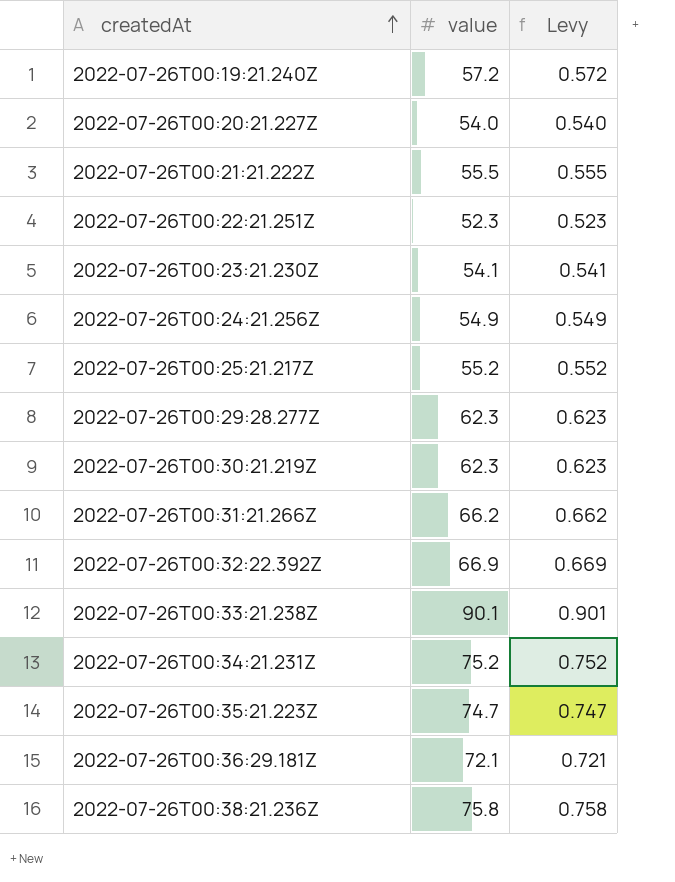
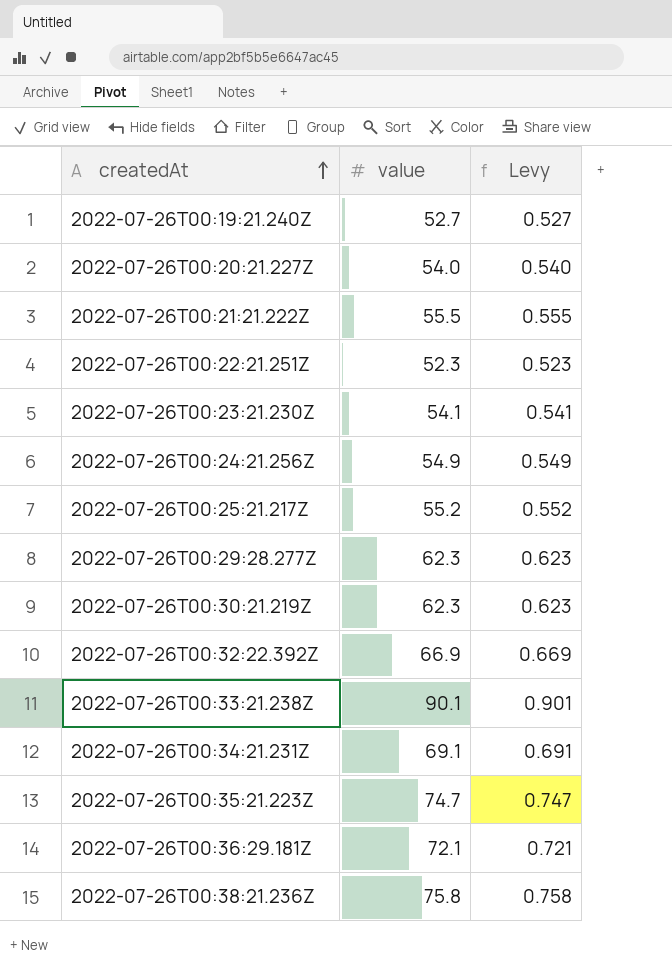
row 2022-07-26T00:31:21.266Z: 66.2 | 0.662 -> none
2022-07-26T00:19:21.240Z | value: 57.2 -> 52.7
2022-07-26T00:19:21.240Z | Levy: 0.572 -> 0.527
2022-07-26T00:34:21.231Z | value: 75.2 -> 69.1
2022-07-26T00:34:21.231Z | Levy: 0.752 -> 0.691

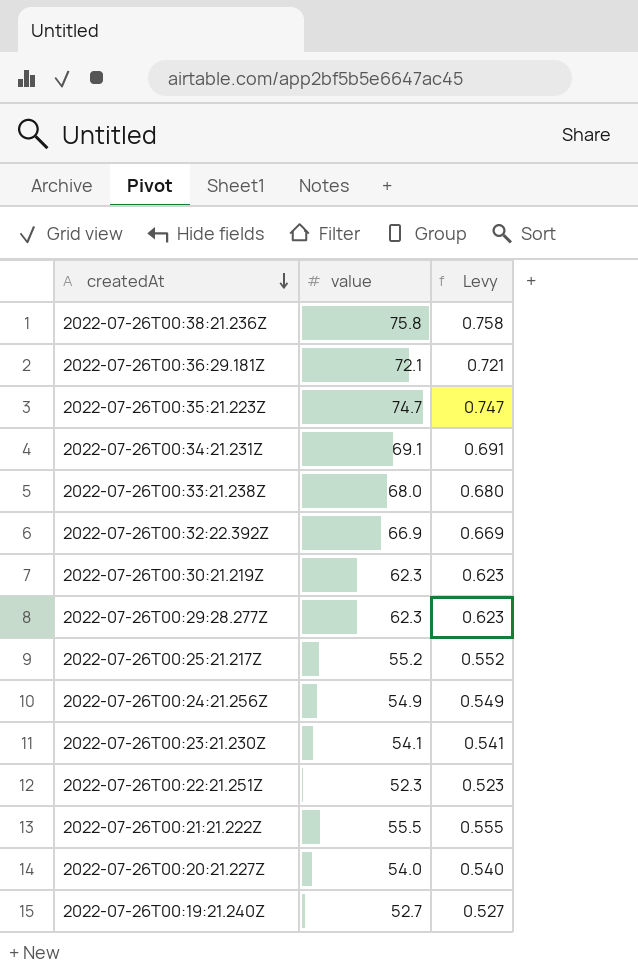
row order: createdAt ascending -> createdAt descending
2022-07-26T00:33:21.238Z | value: 90.1 -> 68.0
2022-07-26T00:33:21.238Z | Levy: 0.901 -> 0.680

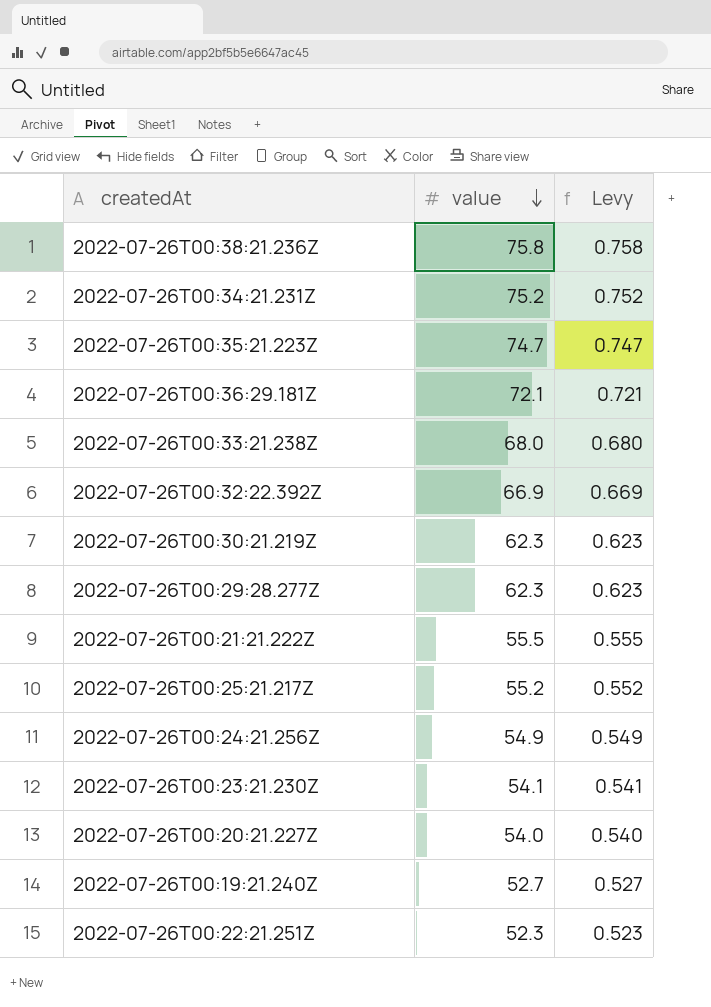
row order: createdAt descending -> value descending
2022-07-26T00:34:21.231Z | value: 69.1 -> 75.2
2022-07-26T00:34:21.231Z | Levy: 0.691 -> 0.752

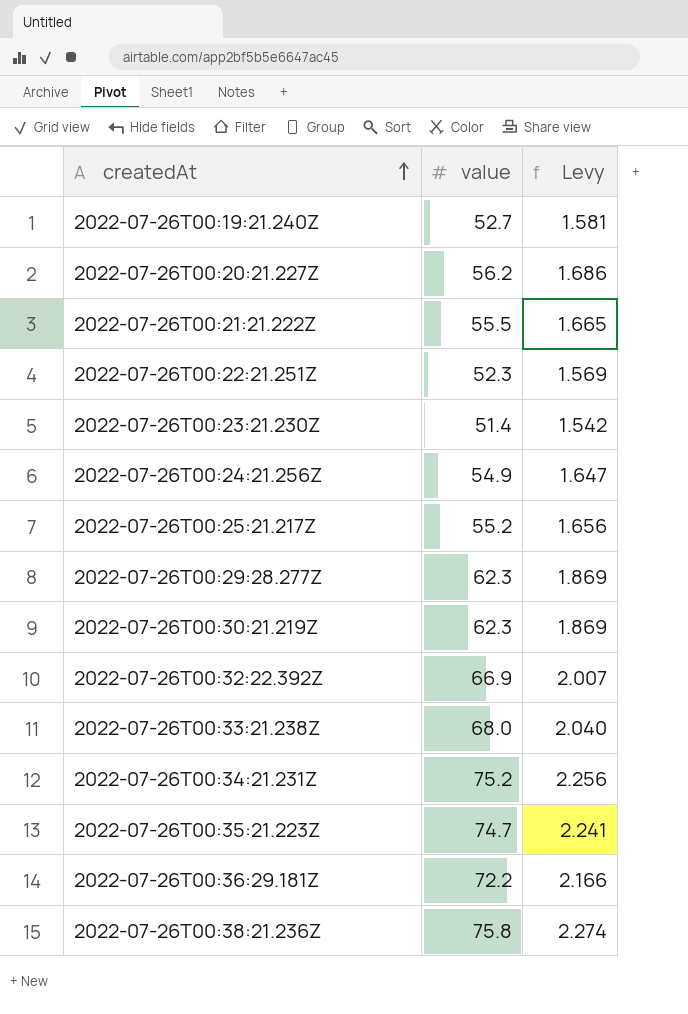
row order: value descending -> createdAt ascending
column Levy | formula: [value] * 0.01 -> [value] * 0.03
2022-07-26T00:20:21.227Z | value: 54.0 -> 56.2
2022-07-26T00:23:21.230Z | value: 54.1 -> 51.4
2022-07-26T00:36:29.181Z | value: 72.1 -> 72.2

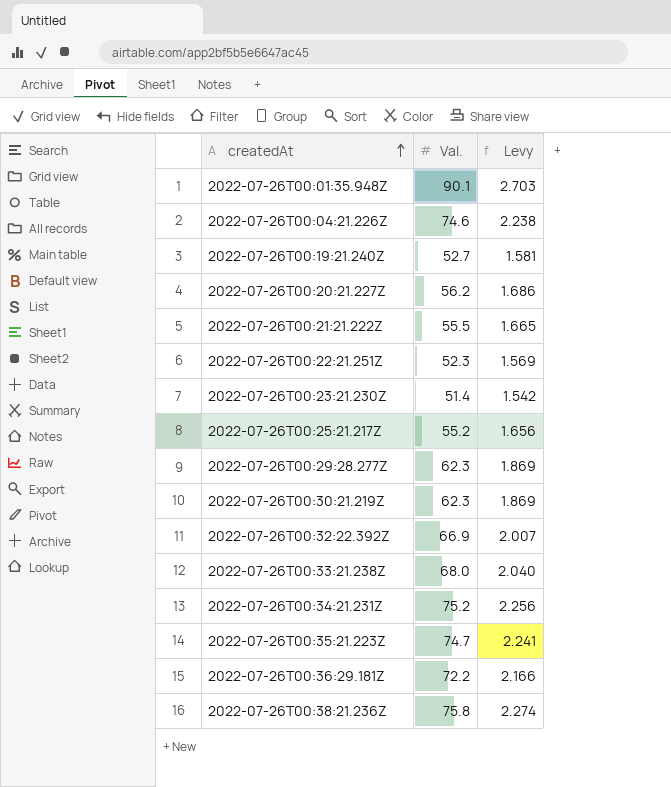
column name: value -> Val.
row 2022-07-26T00:24:21.256Z: 54.9 | 1.647 -> none
row 2022-07-26T00:01:35.948Z: none -> 90.1 | 2.703
row 2022-07-26T00:04:21.226Z: none -> 74.6 | 2.238

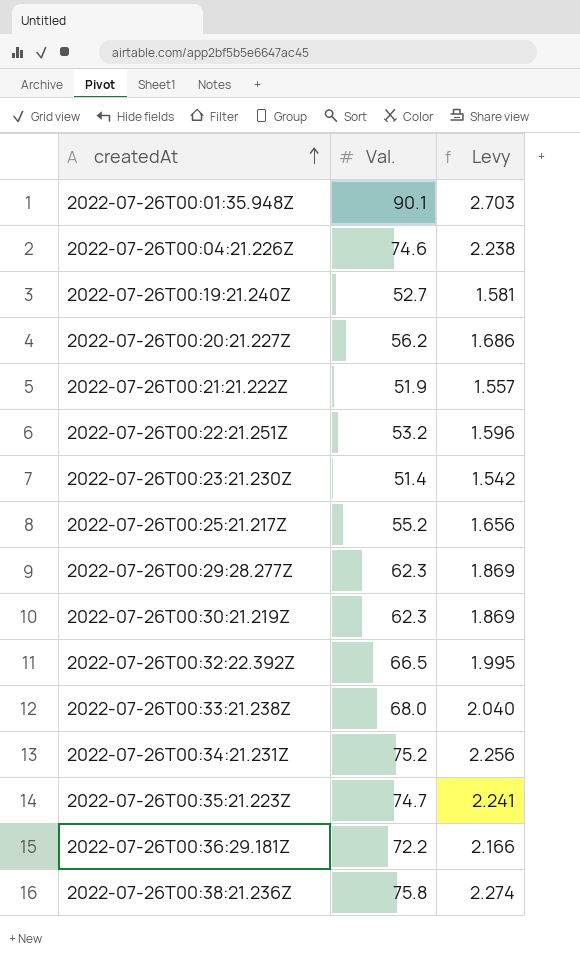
2022-07-26T00:21:21.222Z | Val.: 55.5 -> 51.9
2022-07-26T00:21:21.222Z | Levy: 1.665 -> 1.557
2022-07-26T00:22:21.251Z | Val.: 52.3 -> 53.2
2022-07-26T00:22:21.251Z | Levy: 1.569 -> 1.596
2022-07-26T00:32:22.392Z | Val.: 66.9 -> 66.5
2022-07-26T00:32:22.392Z | Levy: 2.007 -> 1.995

